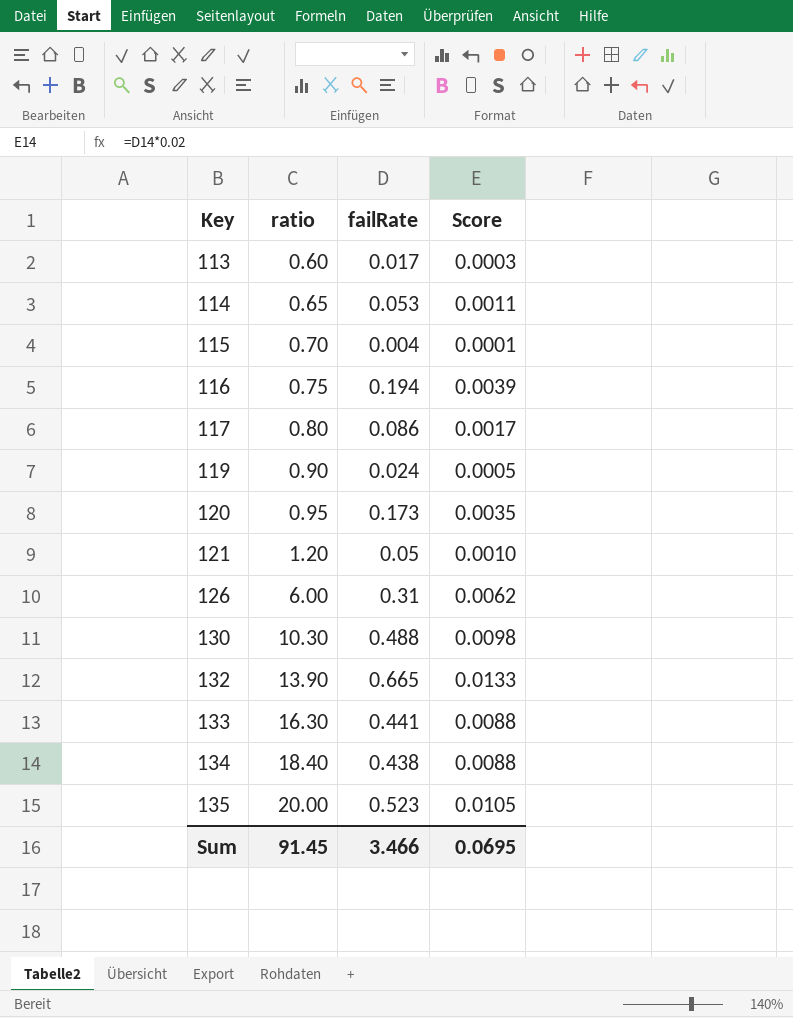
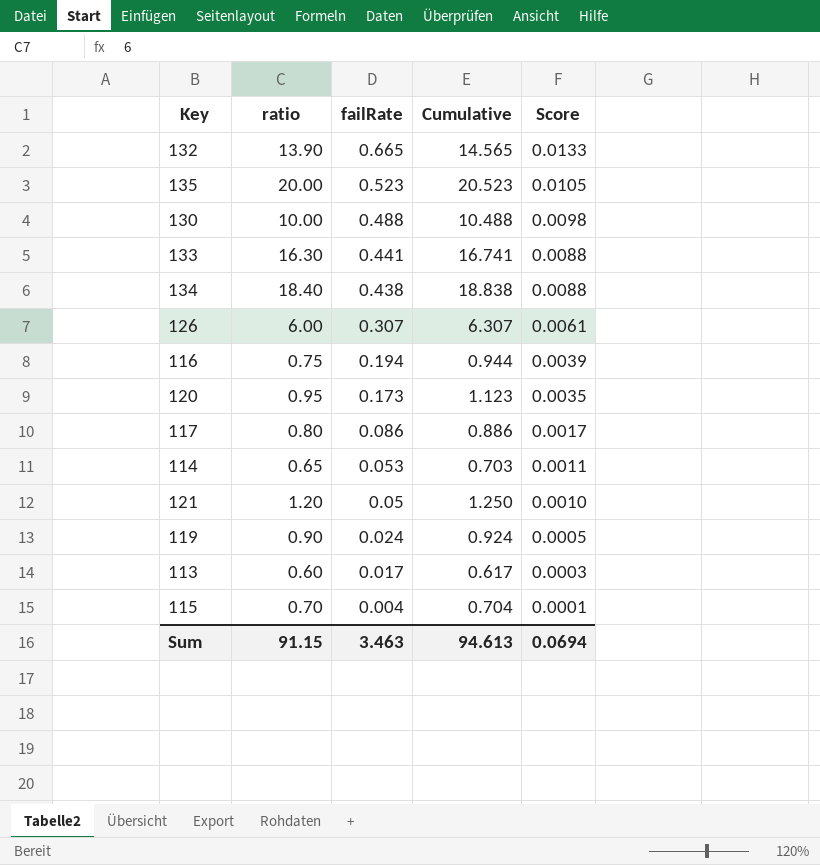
row order: Key ascending -> failRate descending
column Cumulative | formula: none -> [ratio] + [failRate]
130 | ratio: 10.30 -> 10.00
126 | failRate: 0.31 -> 0.307
126 | Score: 0.0062 -> 0.0061
Sum | ratio: 91.45 -> 91.15
Sum | failRate: 3.466 -> 3.463
Sum | Score: 0.0695 -> 0.0694

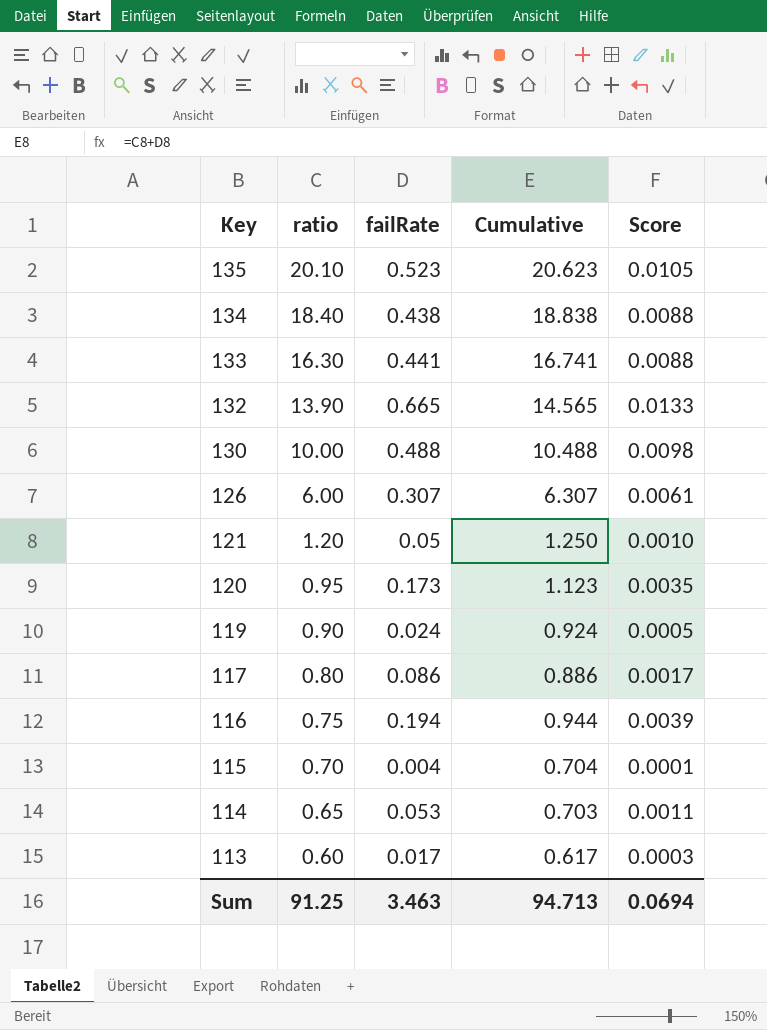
row order: failRate descending -> Key descending
135 | ratio: 20.00 -> 20.10
135 | Cumulative: 20.523 -> 20.623
Sum | ratio: 91.15 -> 91.25
Sum | Cumulative: 94.613 -> 94.713

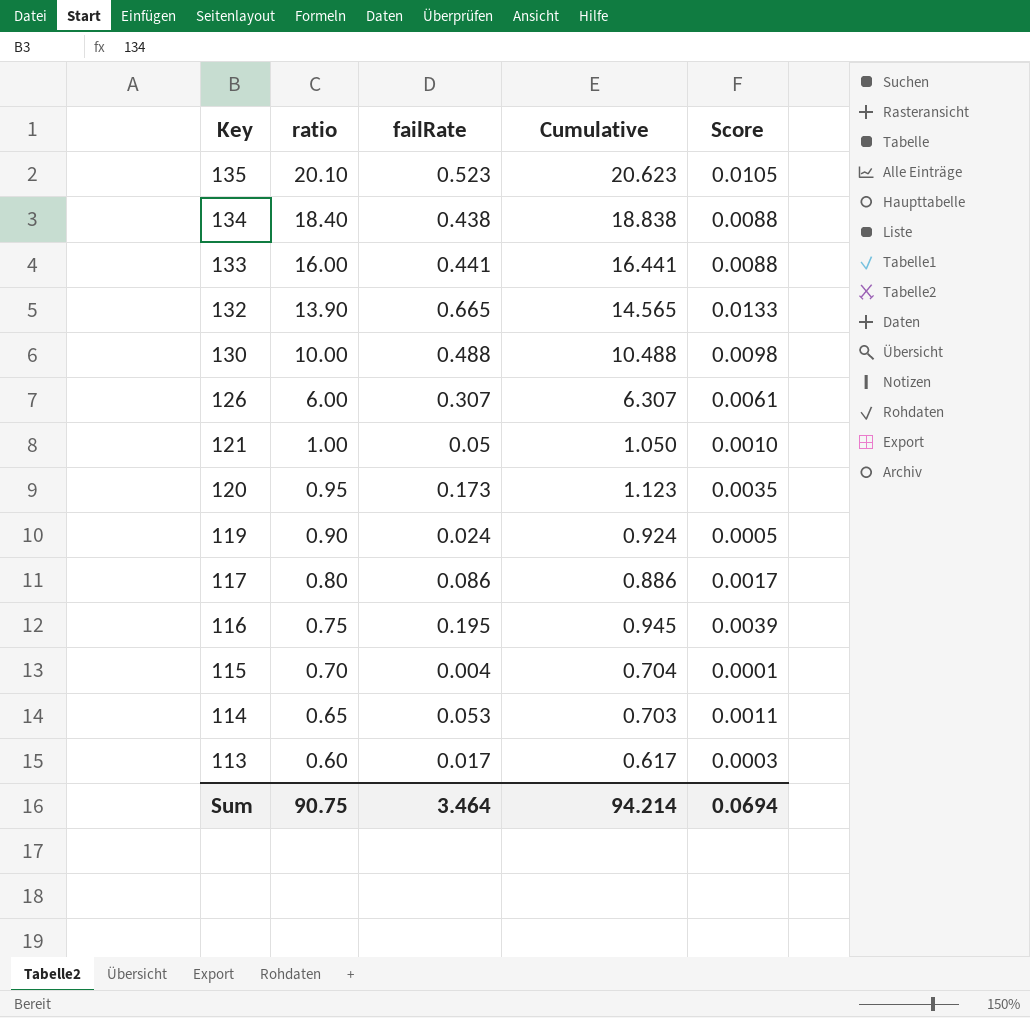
133 | ratio: 16.30 -> 16.00
133 | Cumulative: 16.741 -> 16.441
121 | ratio: 1.20 -> 1.00
121 | Cumulative: 1.250 -> 1.050
116 | failRate: 0.194 -> 0.195
116 | Cumulative: 0.944 -> 0.945
Sum | ratio: 91.25 -> 90.75
Sum | failRate: 3.463 -> 3.464
Sum | Cumulative: 94.713 -> 94.214

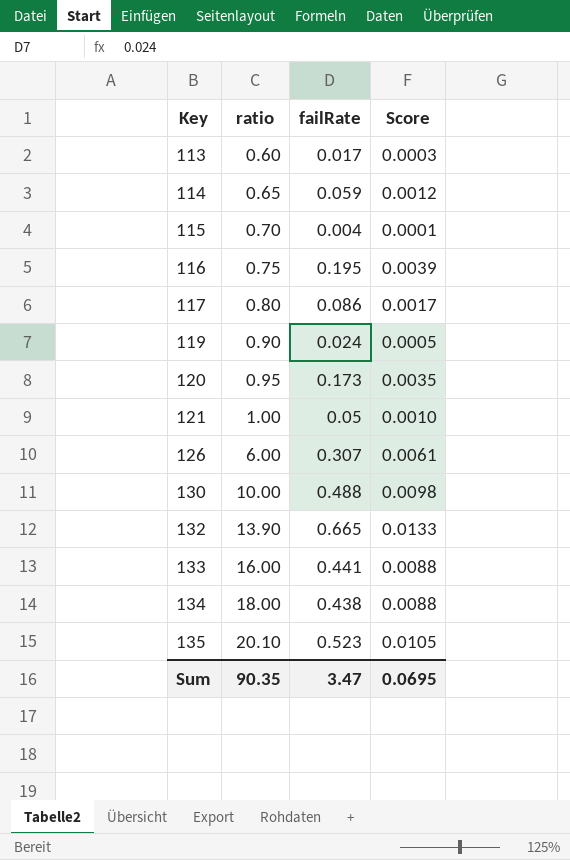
row order: Key descending -> Key ascending
column Cumulative | formula: [ratio] + [failRate] -> none
114 | failRate: 0.053 -> 0.059
114 | Score: 0.0011 -> 0.0012
134 | ratio: 18.40 -> 18.00
Sum | ratio: 90.75 -> 90.35
Sum | failRate: 3.464 -> 3.47
Sum | Score: 0.0694 -> 0.0695

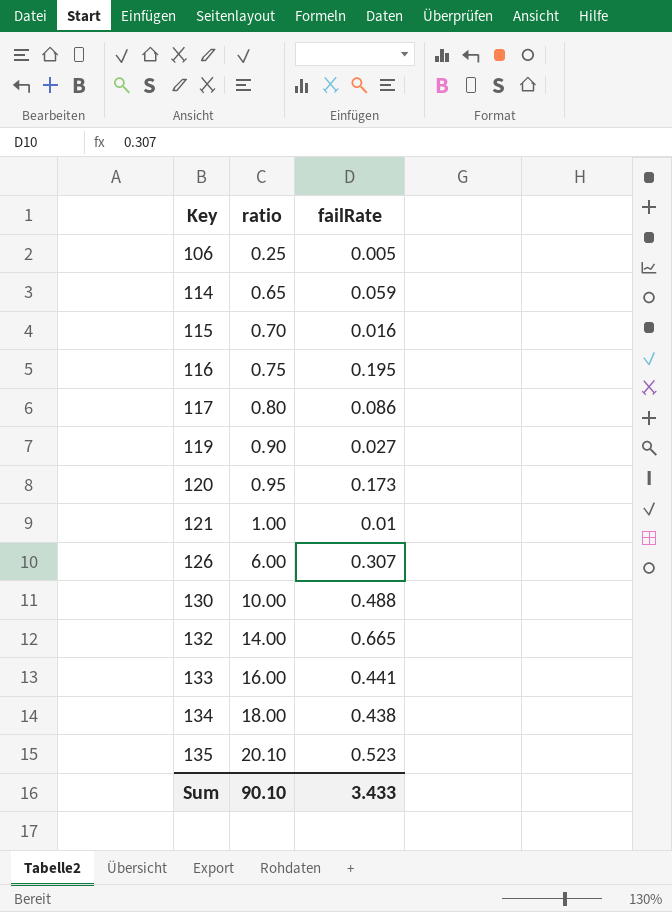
column Score | formula: [failRate] * 0.02 -> none
row 113: 0.60 | 0.017 | 0.0003 -> none
row 106: none -> 0.25 | 0.005
115 | failRate: 0.004 -> 0.016
119 | failRate: 0.024 -> 0.027
121 | failRate: 0.05 -> 0.01
132 | ratio: 13.90 -> 14.00
Sum | ratio: 90.35 -> 90.10
Sum | failRate: 3.47 -> 3.433

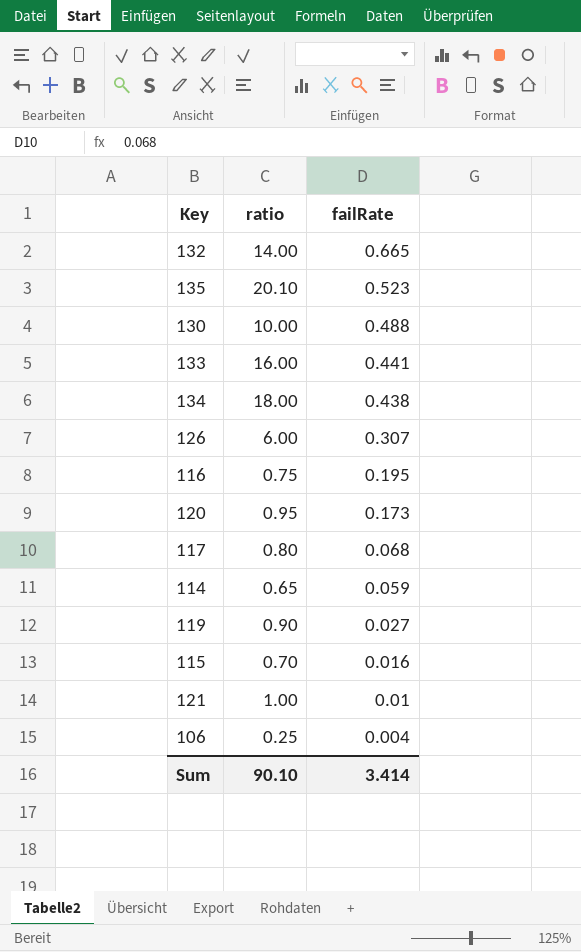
row order: Key ascending -> failRate descending
117 | failRate: 0.086 -> 0.068
106 | failRate: 0.005 -> 0.004
Sum | failRate: 3.433 -> 3.414

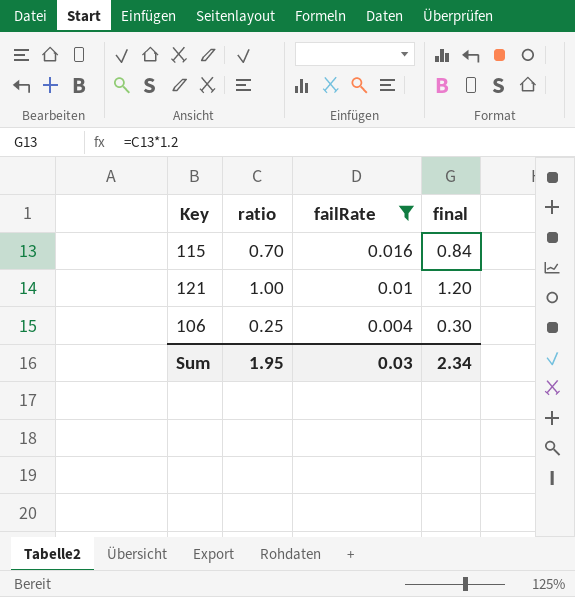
filter: none -> failRate <= 0.016
column final | formula: none -> [ratio] * 1.2
Sum | ratio: 90.10 -> 1.95
Sum | failRate: 3.414 -> 0.03

